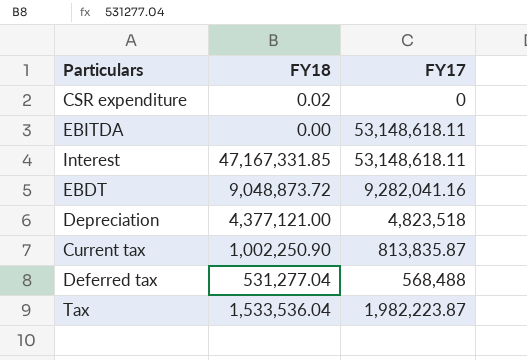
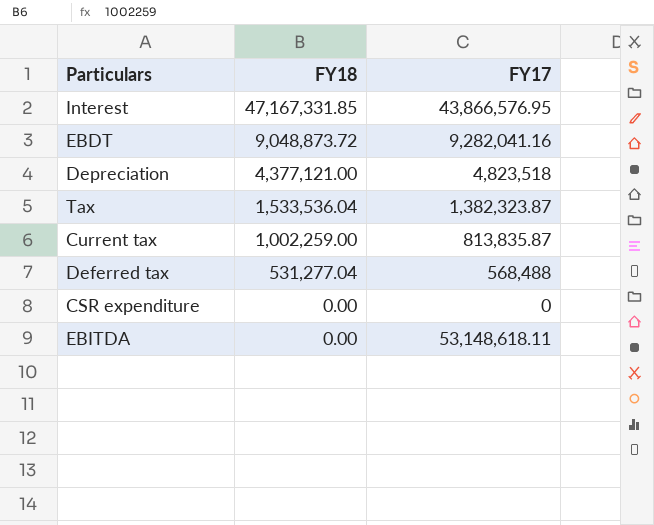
row order: none -> FY18 descending
Interest | FY17: 53,148,618.11 -> 43,866,576.95
Tax | FY17: 1,982,223.87 -> 1,382,323.87
Current tax | FY18: 1,002,250.90 -> 1,002,259.00
CSR expenditure | FY18: 0.02 -> 0.00

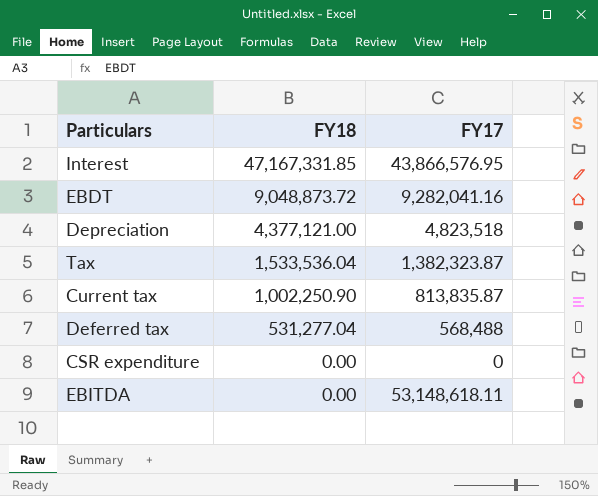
Current tax | FY18: 1,002,259.00 -> 1,002,250.90

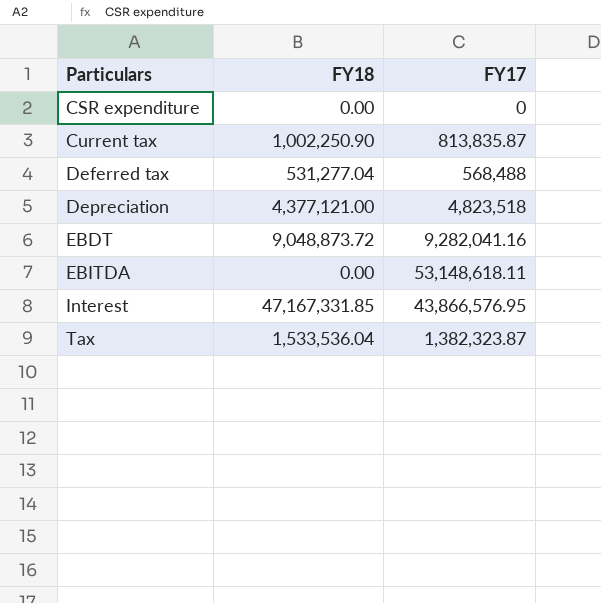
row order: FY18 descending -> Particulars ascending

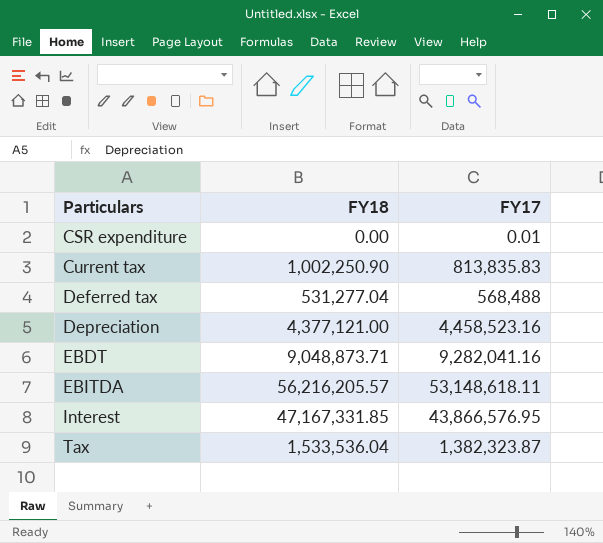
CSR expenditure | FY17: 0 -> 0.01
Current tax | FY17: 813,835.87 -> 813,835.83
Depreciation | FY17: 4,823,518 -> 4,458,523.16
EBDT | FY18: 9,048,873.72 -> 9,048,873.71
EBITDA | FY18: 0.00 -> 56,216,205.57

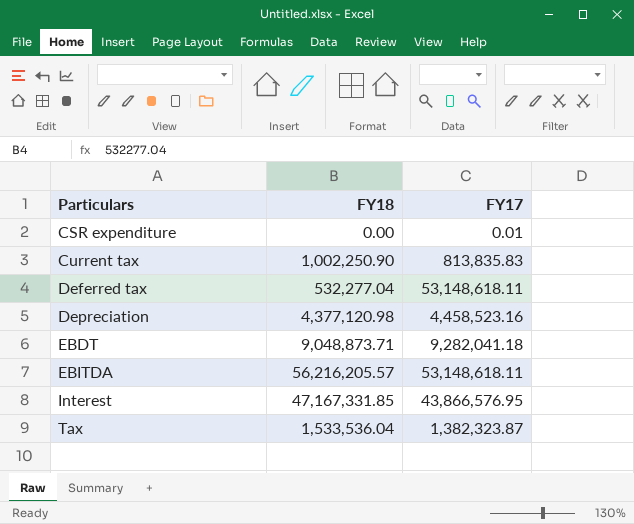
Deferred tax | FY18: 531,277.04 -> 532,277.04
Deferred tax | FY17: 568,488 -> 53,148,618.11
Depreciation | FY18: 4,377,121.00 -> 4,377,120.98
EBDT | FY17: 9,282,041.16 -> 9,282,041.18

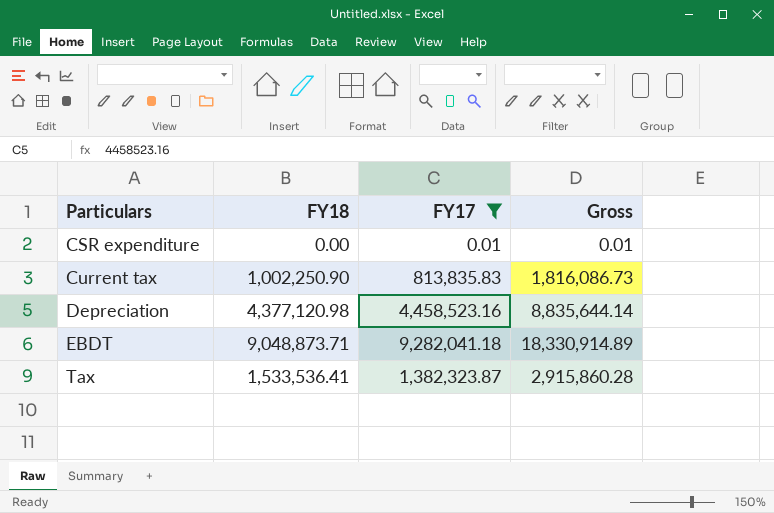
filter: none -> FY17 <= 9,282,041.18
column Gross | formula: none -> [FY18] + [FY17]
Tax | FY18: 1,533,536.04 -> 1,533,536.41

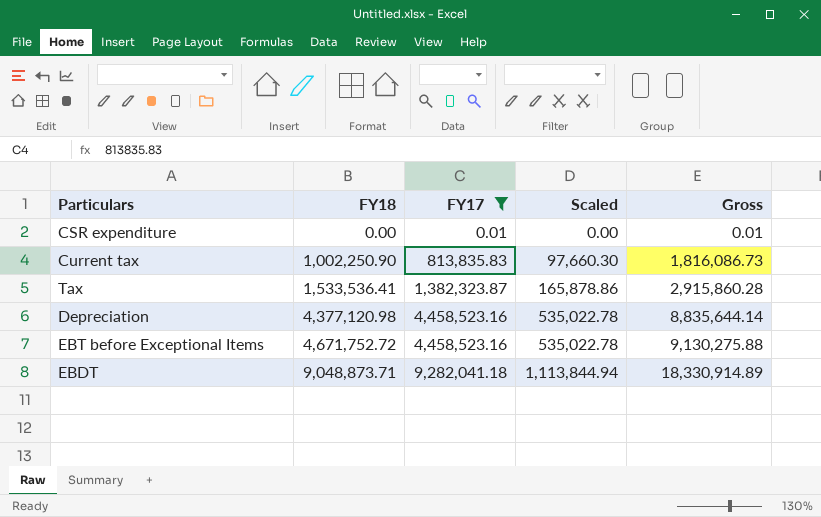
row order: Particulars ascending -> FY18 ascending
column Scaled | formula: none -> [FY17] * 0.12
row EBT before Exceptional Items: none -> 4,671,752.72 | 4,458,523.16 | 535,022.78 | 9,130,275.88

